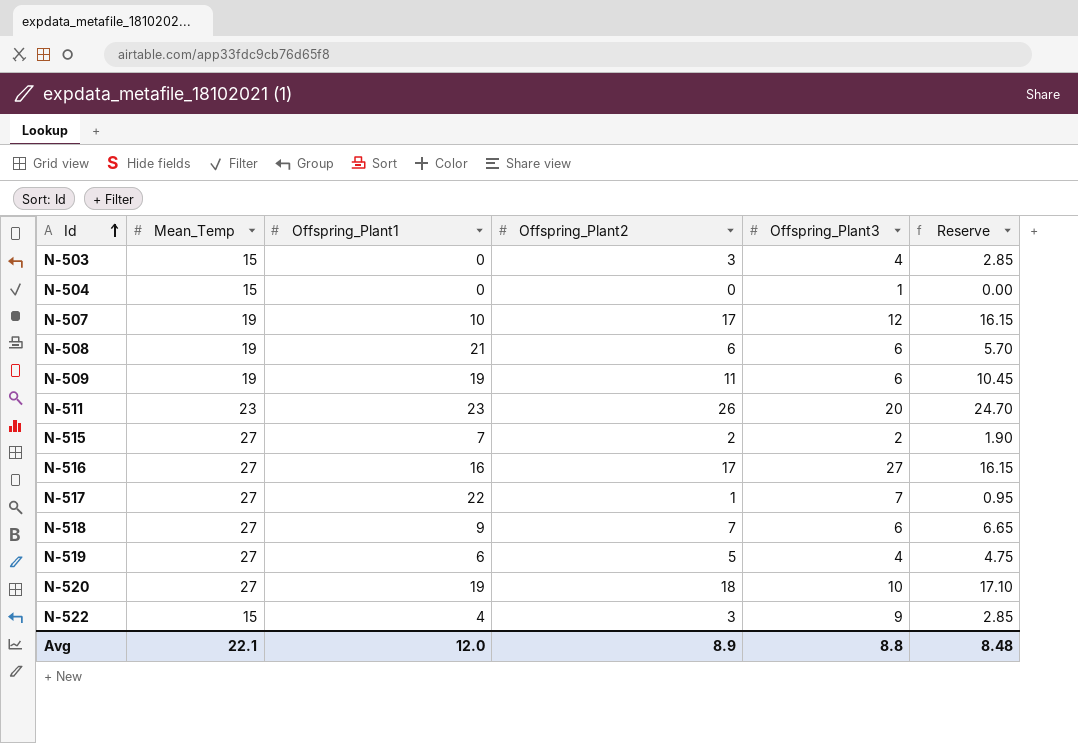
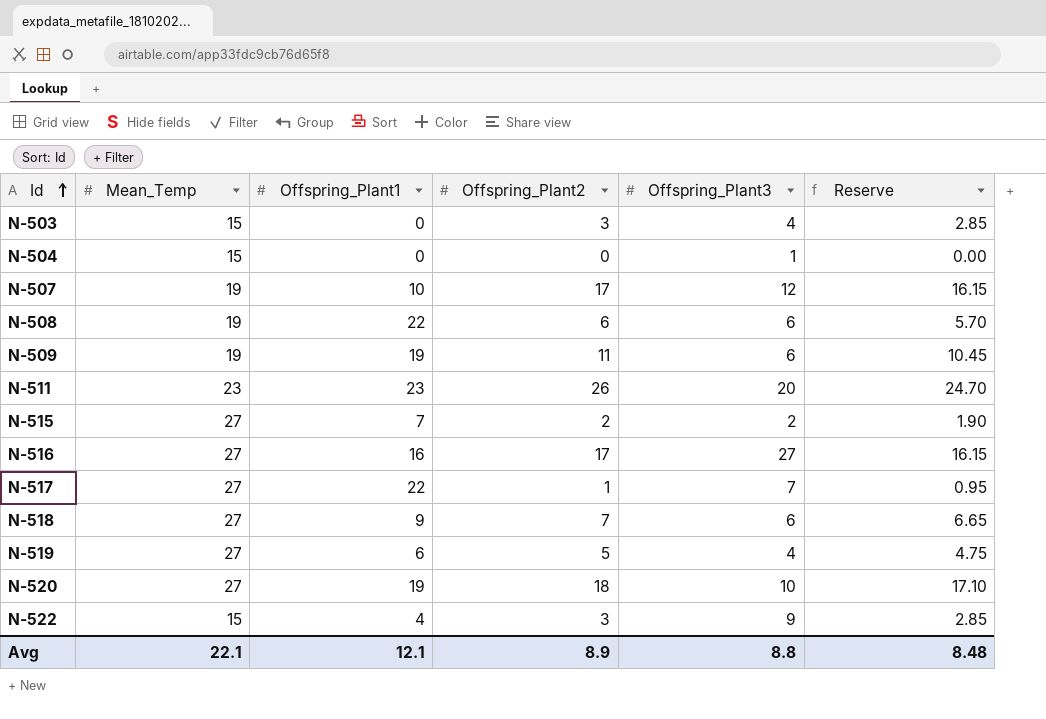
N-508 | Offspring_Plant1: 21 -> 22
Avg | Offspring_Plant1: 12.0 -> 12.1

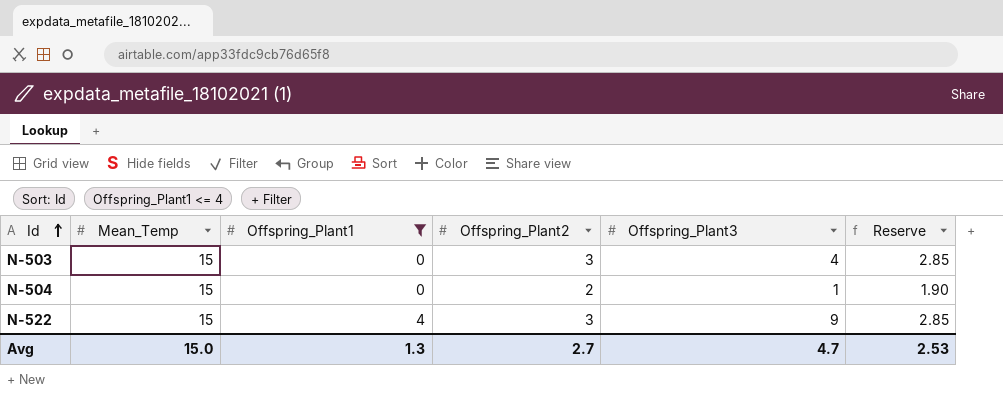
filter: none -> Offspring_Plant1 <= 4
N-504 | Offspring_Plant2: 0 -> 2
N-504 | Reserve: 0.00 -> 1.90
Avg | Mean_Temp: 22.1 -> 15.0
Avg | Offspring_Plant1: 12.1 -> 1.3
Avg | Offspring_Plant2: 8.9 -> 2.7
Avg | Offspring_Plant3: 8.8 -> 4.7
Avg | Reserve: 8.48 -> 2.53

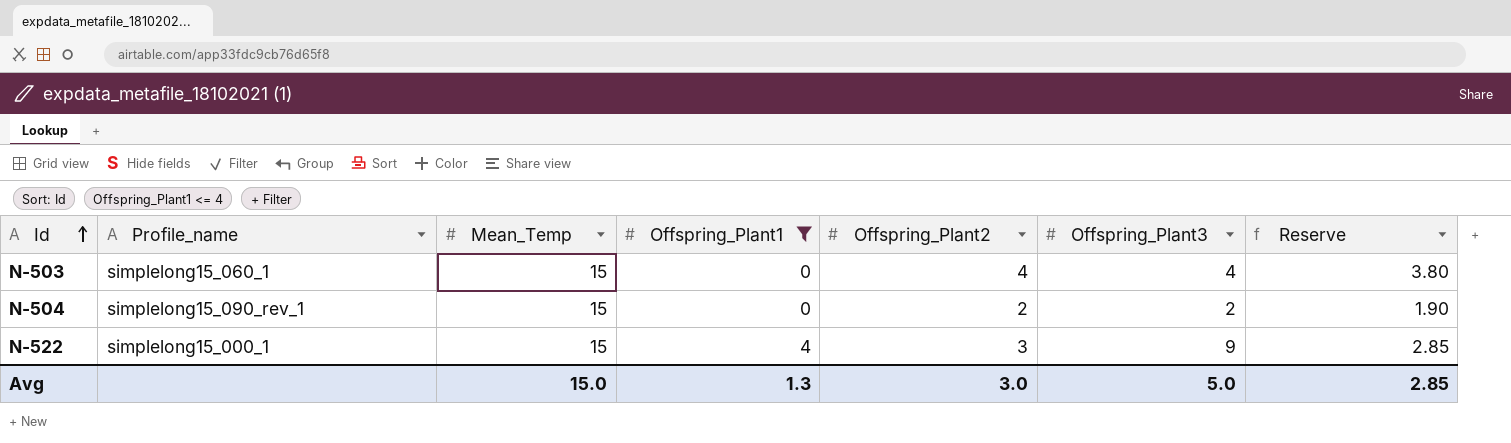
column Profile_name | position: none -> 2
N-503 | Offspring_Plant2: 3 -> 4
N-503 | Reserve: 2.85 -> 3.80
N-504 | Offspring_Plant3: 1 -> 2
Avg | Offspring_Plant2: 2.7 -> 3.0
Avg | Offspring_Plant3: 4.7 -> 5.0
Avg | Reserve: 2.53 -> 2.85

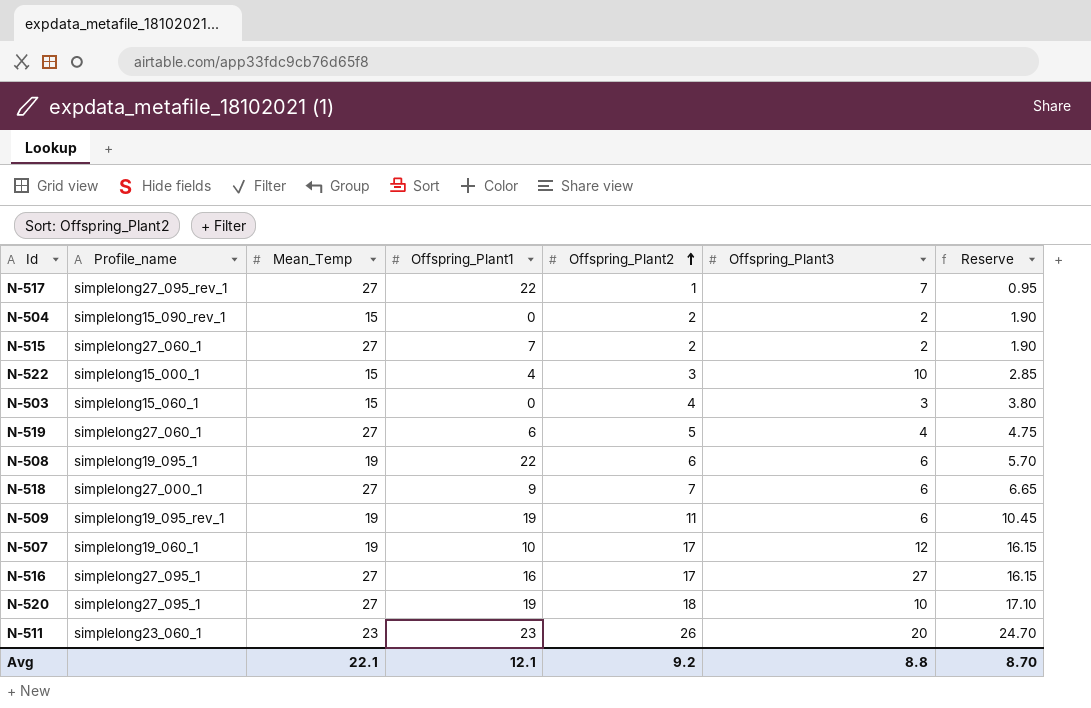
filter: Offspring_Plant1 <= 4 -> none
row order: Id ascending -> Offspring_Plant2 ascending
N-522 | Offspring_Plant3: 9 -> 10
N-503 | Offspring_Plant3: 4 -> 3
Avg | Mean_Temp: 15.0 -> 22.1
Avg | Offspring_Plant1: 1.3 -> 12.1
Avg | Offspring_Plant2: 3.0 -> 9.2
Avg | Offspring_Plant3: 5.0 -> 8.8
Avg | Reserve: 2.85 -> 8.70

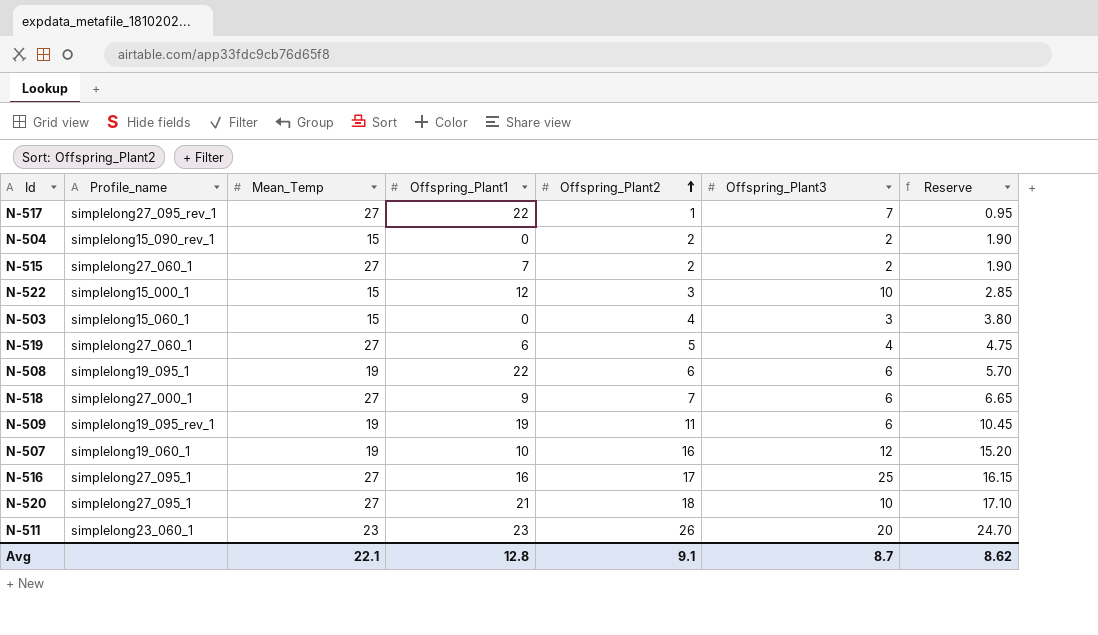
N-522 | Offspring_Plant1: 4 -> 12
N-507 | Offspring_Plant2: 17 -> 16
N-507 | Reserve: 16.15 -> 15.20
N-516 | Offspring_Plant3: 27 -> 25
N-520 | Offspring_Plant1: 19 -> 21
Avg | Offspring_Plant1: 12.1 -> 12.8
Avg | Offspring_Plant2: 9.2 -> 9.1
Avg | Offspring_Plant3: 8.8 -> 8.7
Avg | Reserve: 8.70 -> 8.62

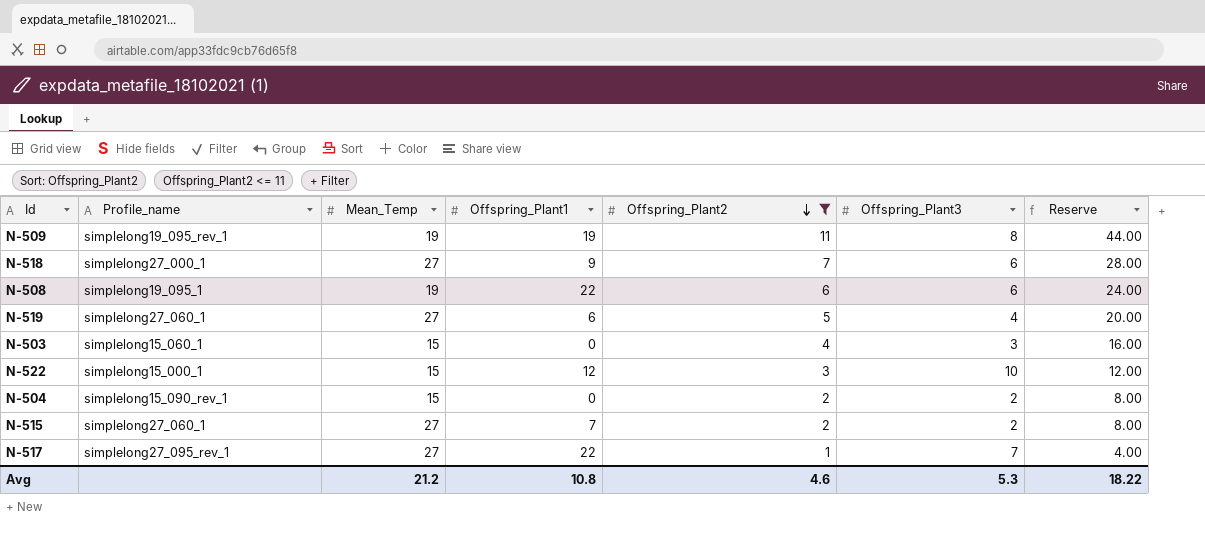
filter: none -> Offspring_Plant2 <= 11
row order: Offspring_Plant2 ascending -> Offspring_Plant2 descending
column Reserve | formula: [Offspring_Plant2] * 0.95 -> [Offspring_Plant2] * 4
N-509 | Offspring_Plant3: 6 -> 8
Avg | Mean_Temp: 22.1 -> 21.2
Avg | Offspring_Plant1: 12.8 -> 10.8
Avg | Offspring_Plant2: 9.1 -> 4.6
Avg | Offspring_Plant3: 8.7 -> 5.3
Avg | Reserve: 8.62 -> 18.22

